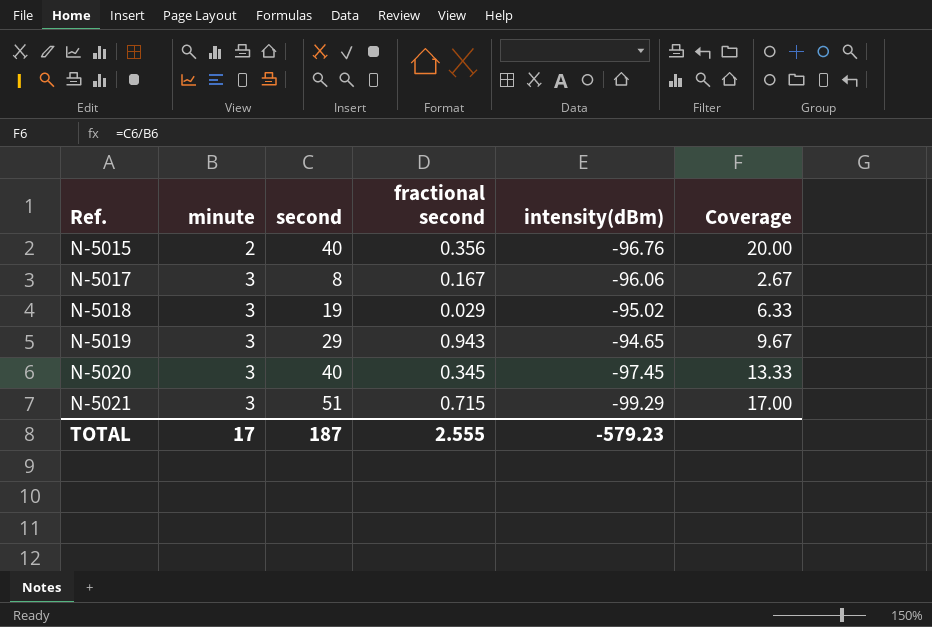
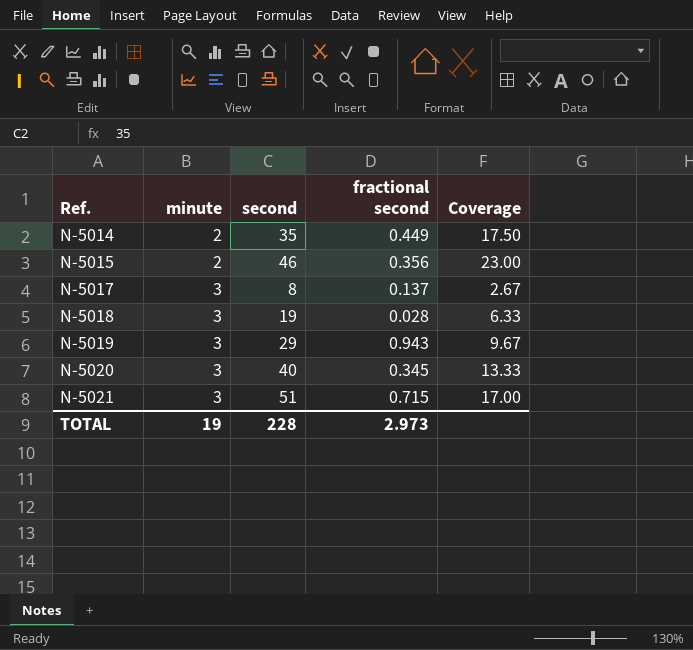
column intensity(dBm) | position: 5 -> none
row N-5014: none -> 2 | 35 | 0.449 | 17.50
N-5015 | second: 40 -> 46
N-5015 | Coverage: 20.00 -> 23.00
N-5017 | fractional second: 0.167 -> 0.137
N-5018 | fractional second: 0.029 -> 0.028
TOTAL | minute: 17 -> 19
TOTAL | second: 187 -> 228
TOTAL | fractional second: 2.555 -> 2.973

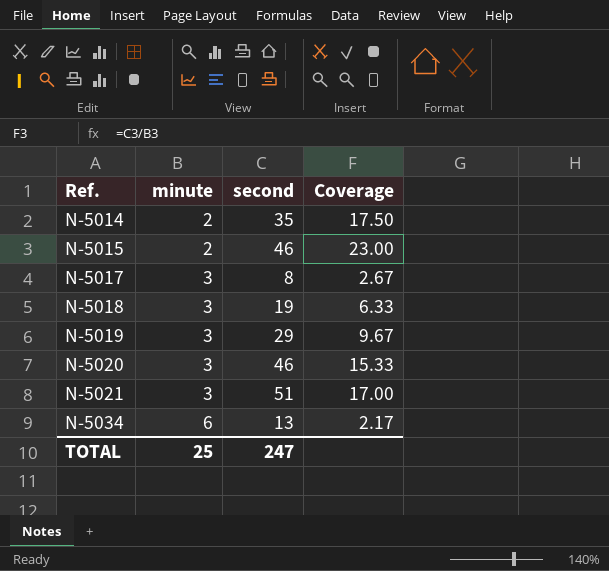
column fractional second | position: 4 -> none
N-5020 | second: 40 -> 46
N-5020 | Coverage: 13.33 -> 15.33
row N-5034: none -> 6 | 13 | 2.17
TOTAL | minute: 19 -> 25
TOTAL | second: 228 -> 247

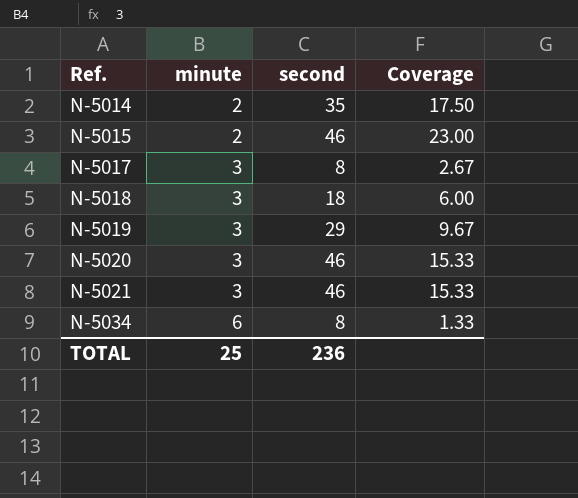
N-5018 | second: 19 -> 18
N-5018 | Coverage: 6.33 -> 6.00
N-5021 | second: 51 -> 46
N-5021 | Coverage: 17.00 -> 15.33
N-5034 | second: 13 -> 8
N-5034 | Coverage: 2.17 -> 1.33
TOTAL | second: 247 -> 236

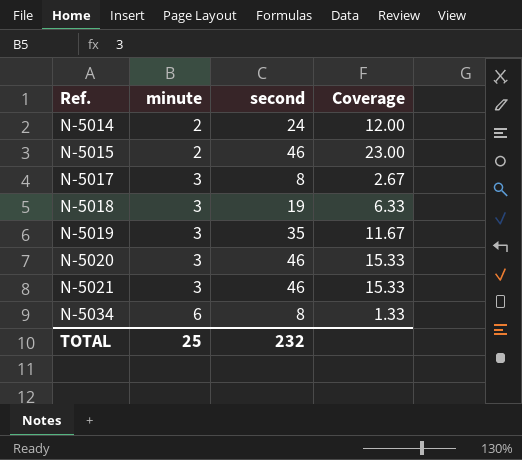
N-5014 | second: 35 -> 24
N-5014 | Coverage: 17.50 -> 12.00
N-5018 | second: 18 -> 19
N-5018 | Coverage: 6.00 -> 6.33
N-5019 | second: 29 -> 35
N-5019 | Coverage: 9.67 -> 11.67
TOTAL | second: 236 -> 232

